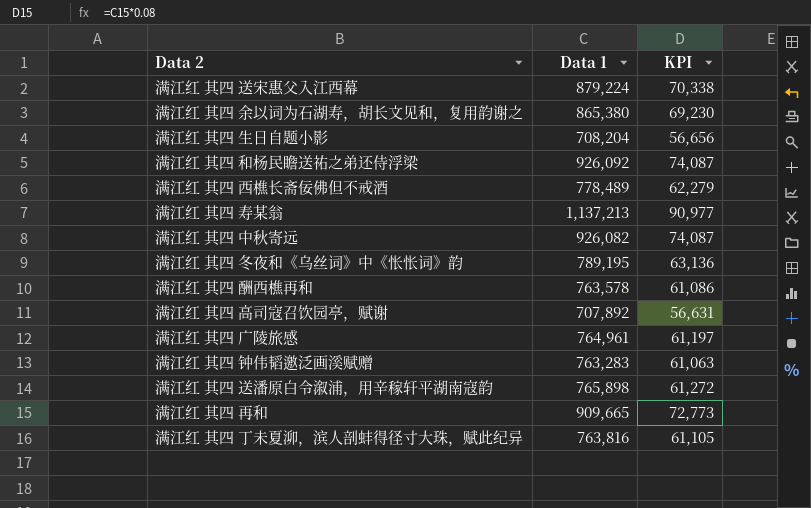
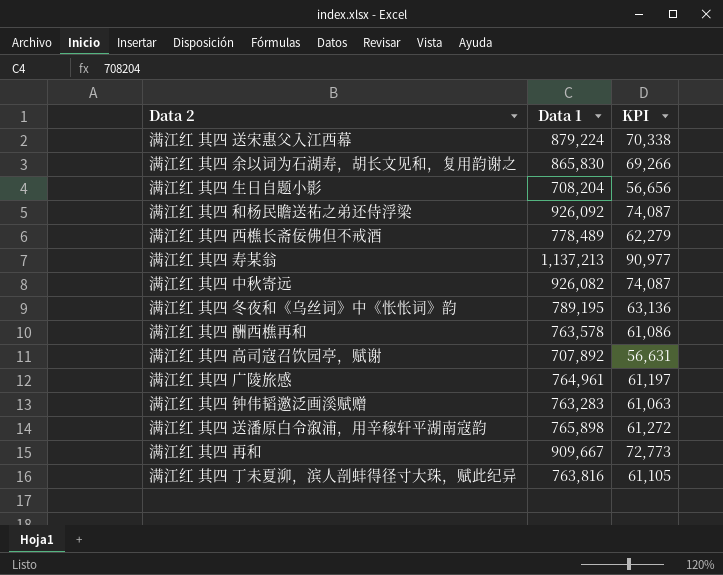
满江红 其四 余以词为石湖寿，胡长文见和，复用韵谢之 | Data 1: 865,380 -> 865,830
满江红 其四 余以词为石湖寿，胡长文见和，复用韵谢之 | KPI: 69,230 -> 69,266
满江红 其四 再和 | Data 1: 909,665 -> 909,667

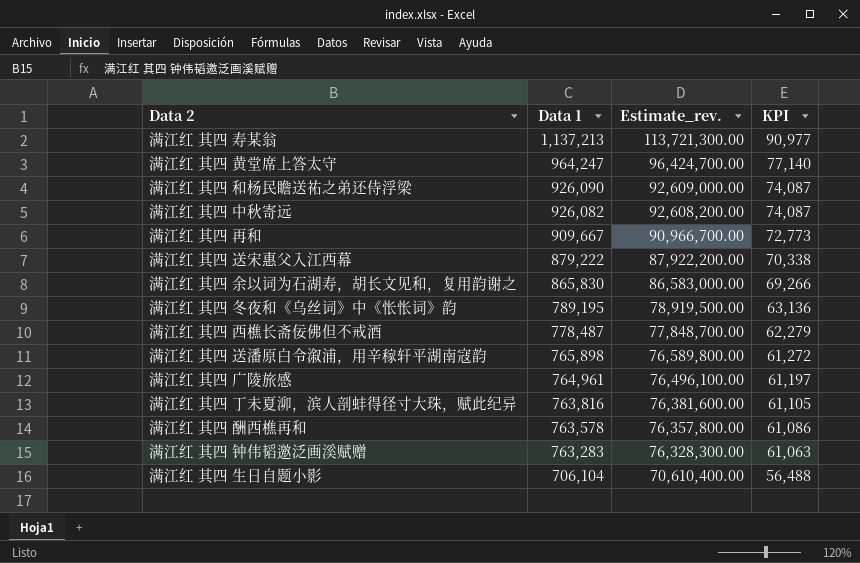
row order: none -> Data 1 descending
column Estimate_rev. | formula: none -> [Data 1] * 100
row 满江红 其四 高司寇召饮园亭，赋谢: 707,892 | 56,631 -> none
row 满江红 其四 黄堂席上答太守: none -> 964,247 | 96,424,700.00 | 77,140
满江红 其四 和杨民瞻送祐之弟还侍浮梁 | Data 1: 926,092 -> 926,090
满江红 其四 送宋惠父入江西幕 | Data 1: 879,224 -> 879,222
满江红 其四 西樵长斋佞佛但不戒酒 | Data 1: 778,489 -> 778,487
满江红 其四 生日自题小影 | Data 1: 708,204 -> 706,104
满江红 其四 生日自题小影 | KPI: 56,656 -> 56,488

